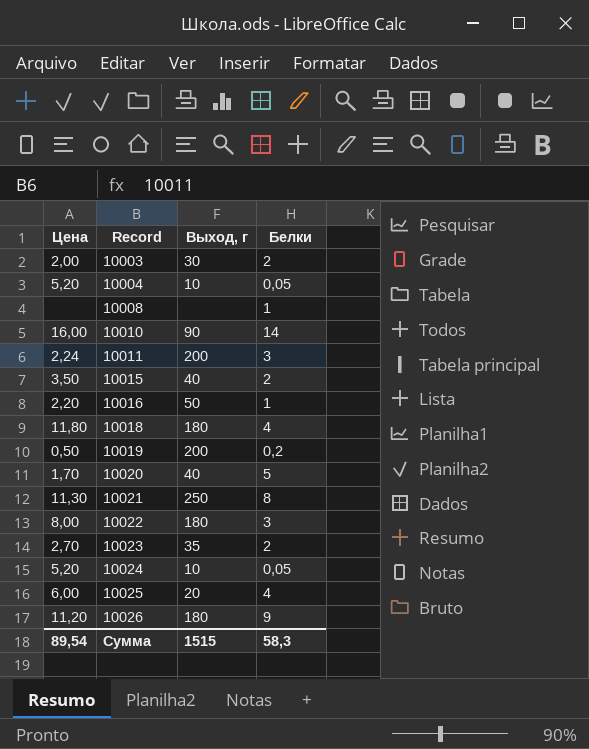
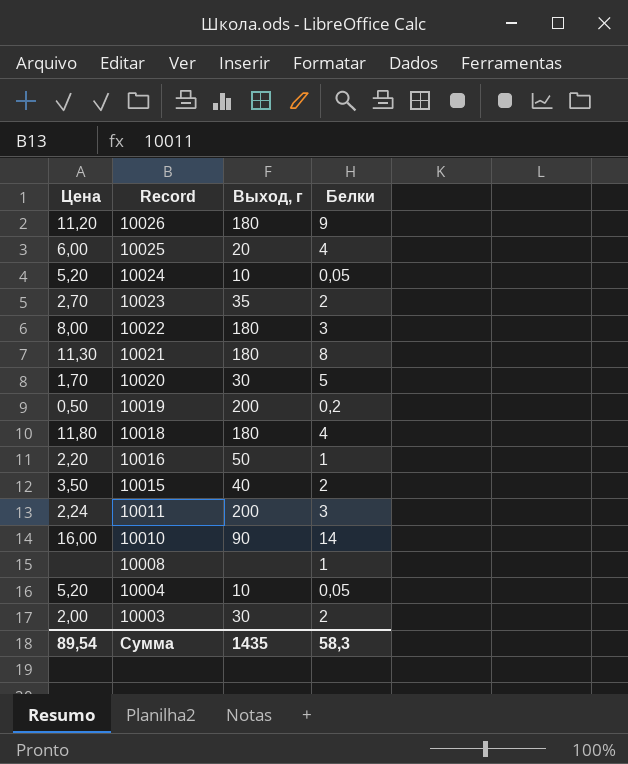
row order: Record ascending -> Record descending
10021 | Выход, г: 250 -> 180
10020 | Выход, г: 40 -> 30
Сумма | Выход, г: 1515 -> 1435

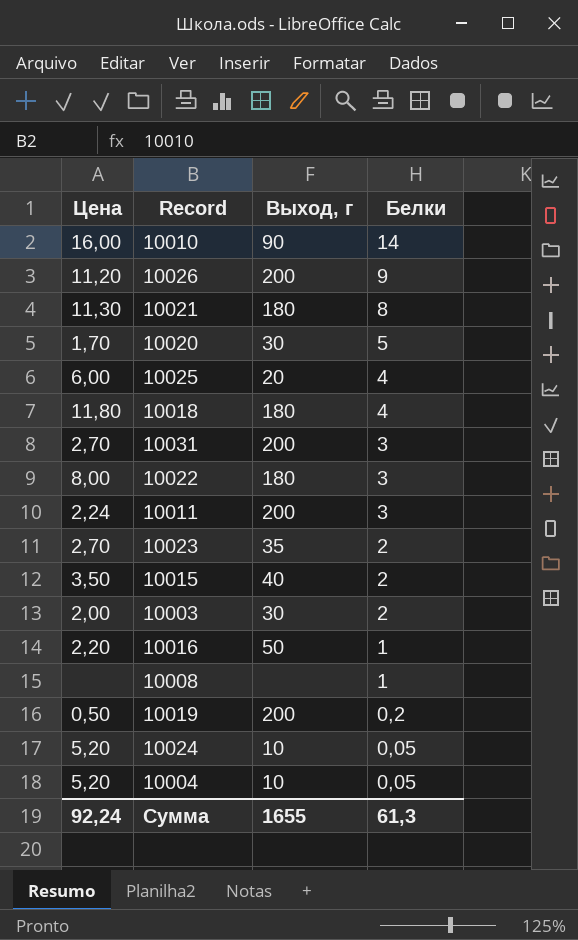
row order: Record descending -> Белки descending
10026 | Выход, г: 180 -> 200
row 10031: none -> 2,70 | 200 | 3
Сумма | Цена: 89,54 -> 92,24
Сумма | Выход, г: 1435 -> 1655
Сумма | Белки: 58,3 -> 61,3

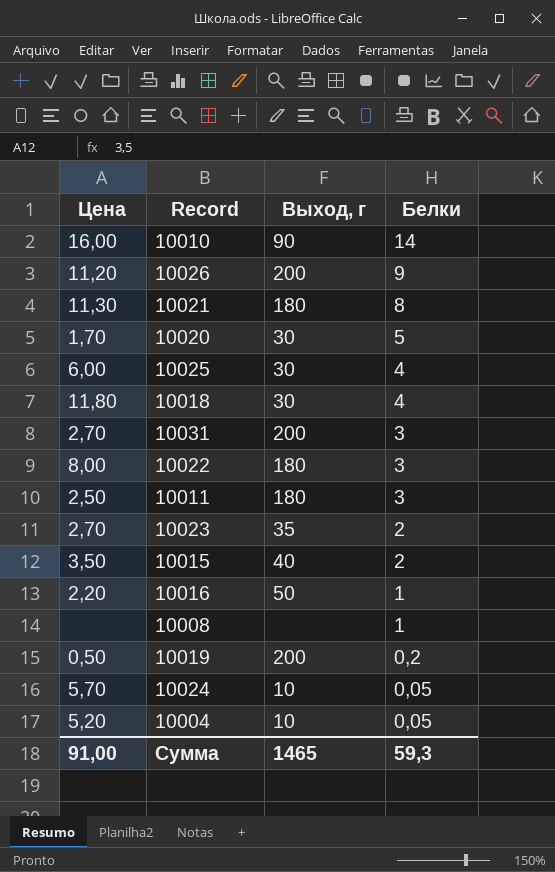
row 10003: 2,00 | 30 | 2 -> none
10025 | Выход, г: 20 -> 30
10018 | Выход, г: 180 -> 30
10011 | Цена: 2,24 -> 2,50
10011 | Выход, г: 200 -> 180
10024 | Цена: 5,20 -> 5,70
Сумма | Цена: 92,24 -> 91,00
Сумма | Выход, г: 1655 -> 1465
Сумма | Белки: 61,3 -> 59,3

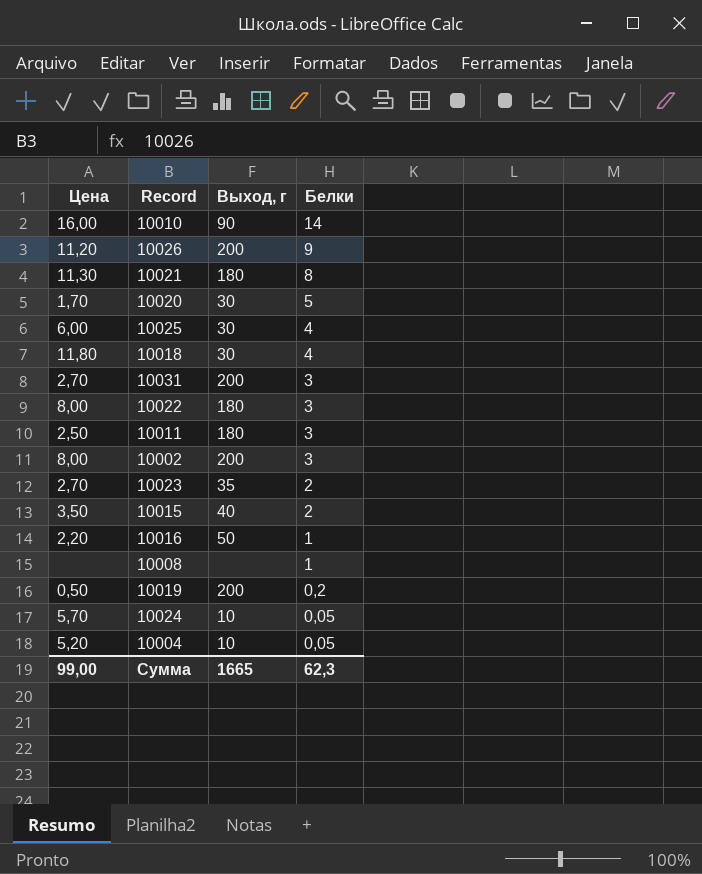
row 10002: none -> 8,00 | 200 | 3
Сумма | Цена: 91,00 -> 99,00
Сумма | Выход, г: 1465 -> 1665
Сумма | Белки: 59,3 -> 62,3

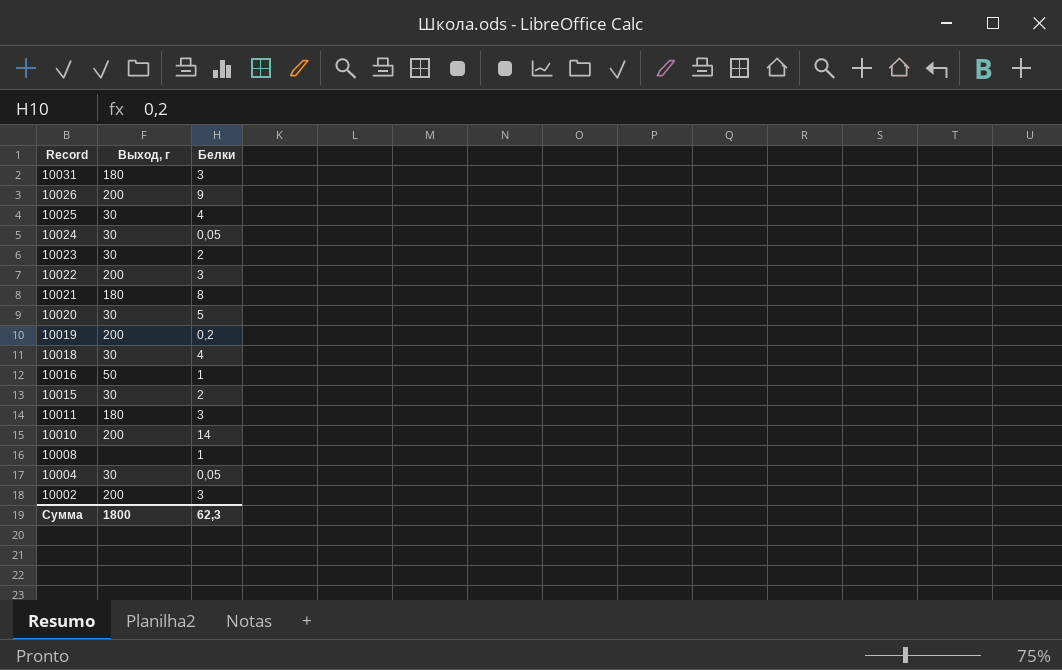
row order: Белки descending -> Record descending
column Цена | position: 1 -> none
10031 | Выход, г: 200 -> 180
10024 | Выход, г: 10 -> 30
10023 | Выход, г: 35 -> 30
10022 | Выход, г: 180 -> 200
10015 | Выход, г: 40 -> 30
10010 | Выход, г: 90 -> 200
10004 | Выход, г: 10 -> 30
Сумма | Выход, г: 1665 -> 1800

